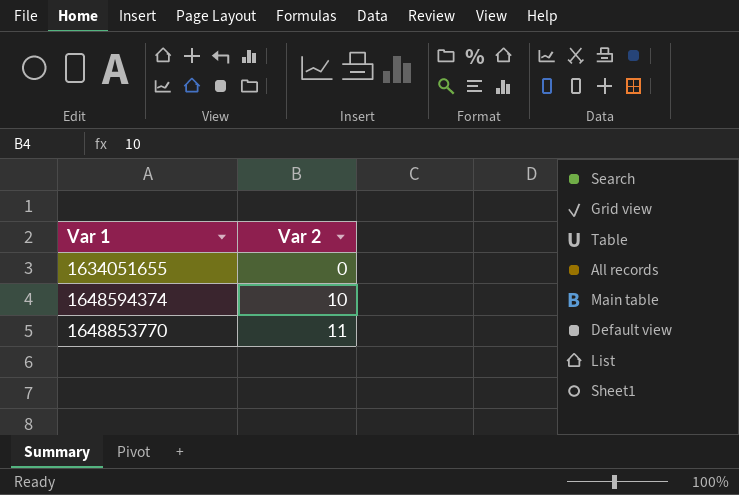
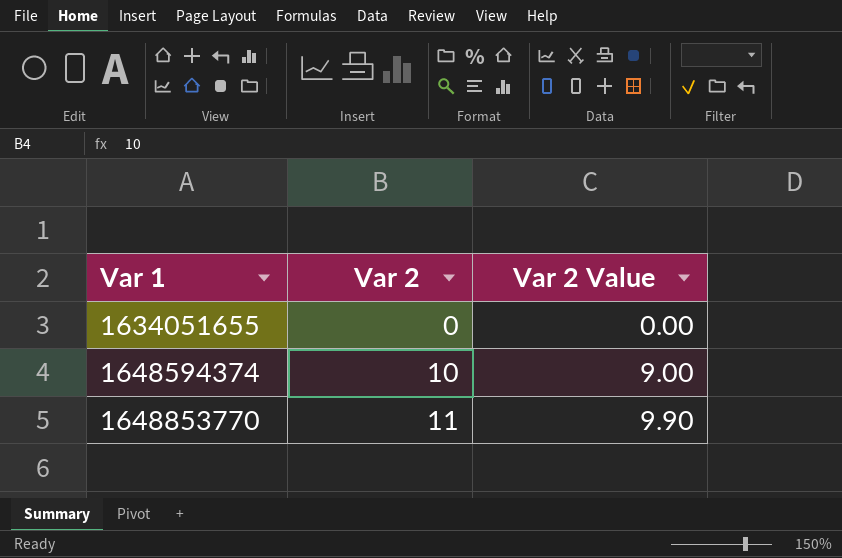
column Var 2 Value | formula: none -> [Var 2] * 0.9

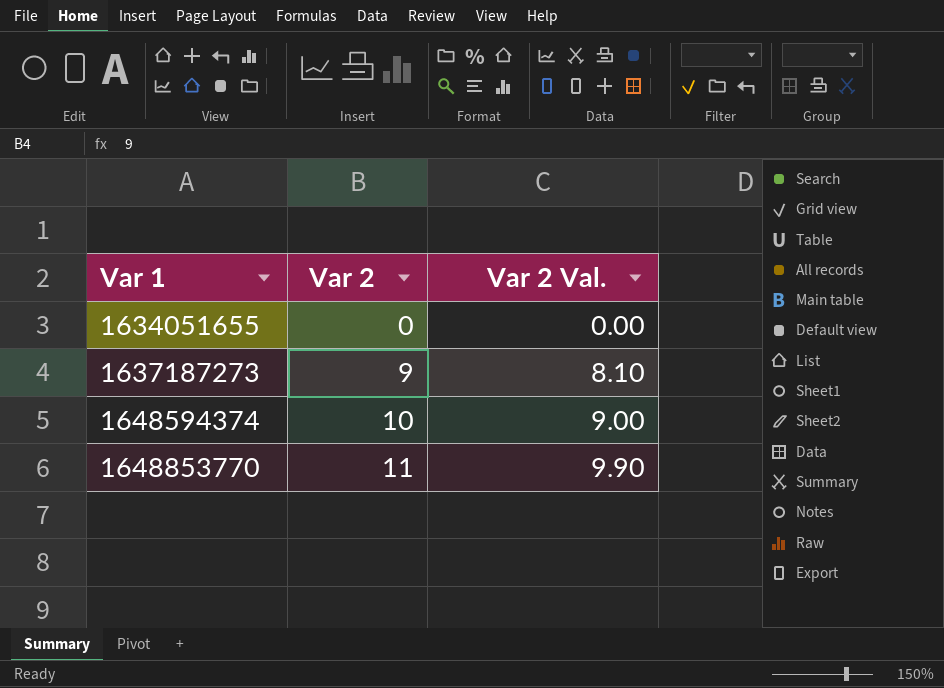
column name: Var 2 Value -> Var 2 Val.
row 1637187273: none -> 9 | 8.10

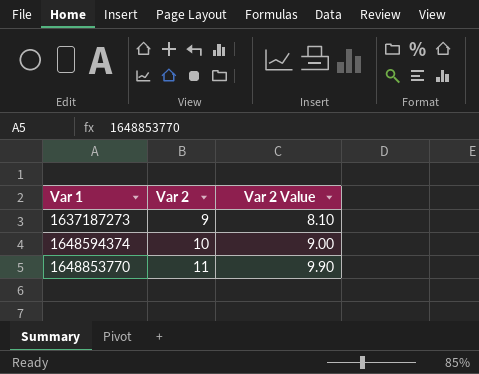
column name: Var 2 Val. -> Var 2 Value
row 1634051655: 0 | 0.00 -> none

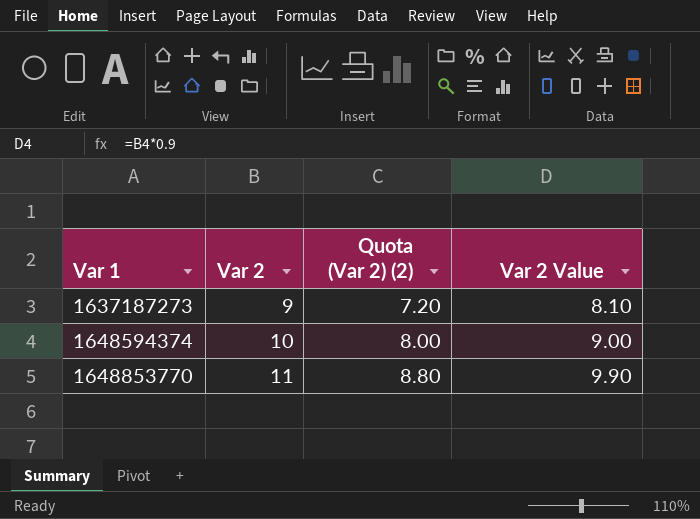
column Quota (Var 2) (2) | formula: none -> [Var 2] * 0.8

